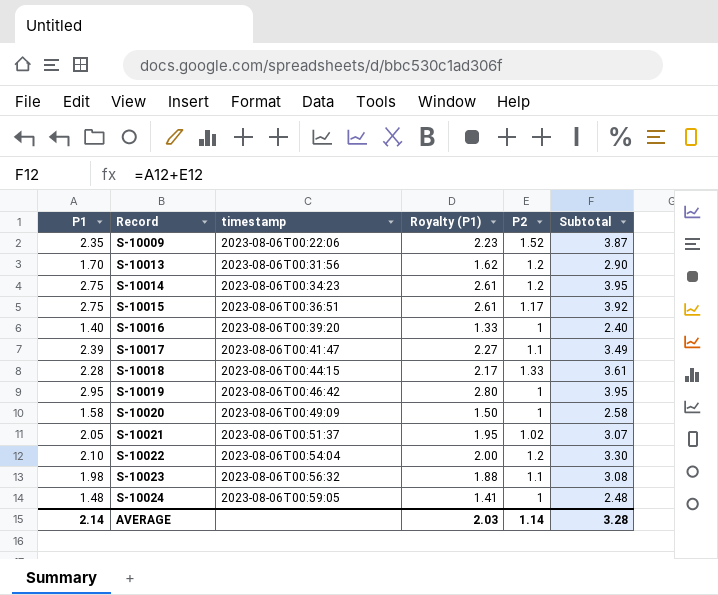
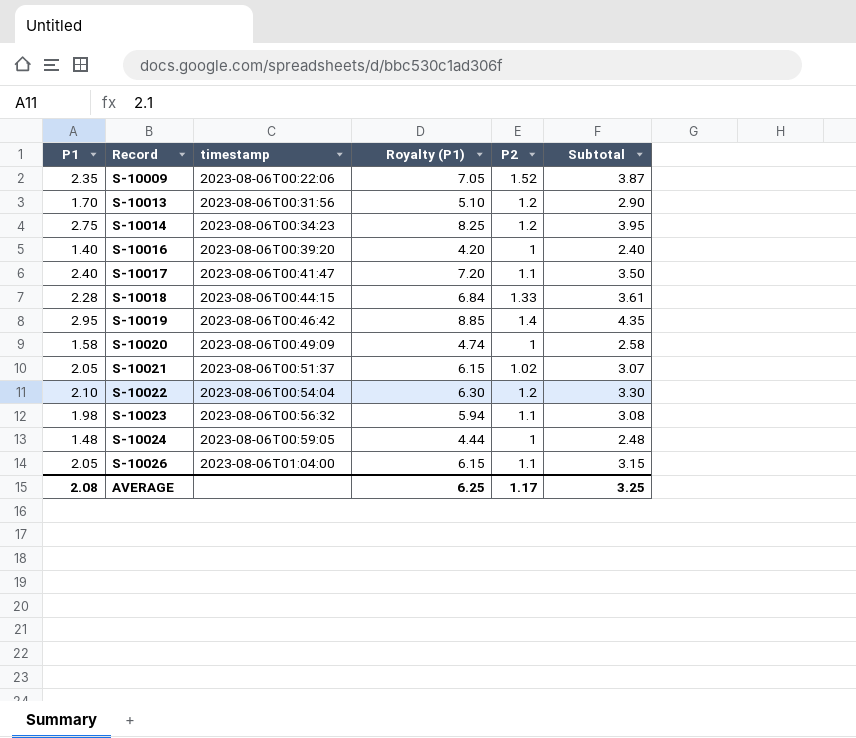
column Royalty (P1) | formula: [P1] * 0.95 -> [P1] * 3
row S-10015: 2.75 | 2023-08-06T00:36:51 | 2.61 | 1.17 | 3.92 -> none
S-10017 | P1: 2.39 -> 2.40
S-10017 | Subtotal: 3.49 -> 3.50
S-10019 | P2: 1 -> 1.4
S-10019 | Subtotal: 3.95 -> 4.35
row S-10026: none -> 2.05 | 2023-08-06T01:04:00 | 6.15 | 1.1 | 3.15
AVERAGE | P1: 2.14 -> 2.08
AVERAGE | Royalty (P1): 2.03 -> 6.25
AVERAGE | P2: 1.14 -> 1.17
AVERAGE | Subtotal: 3.28 -> 3.25

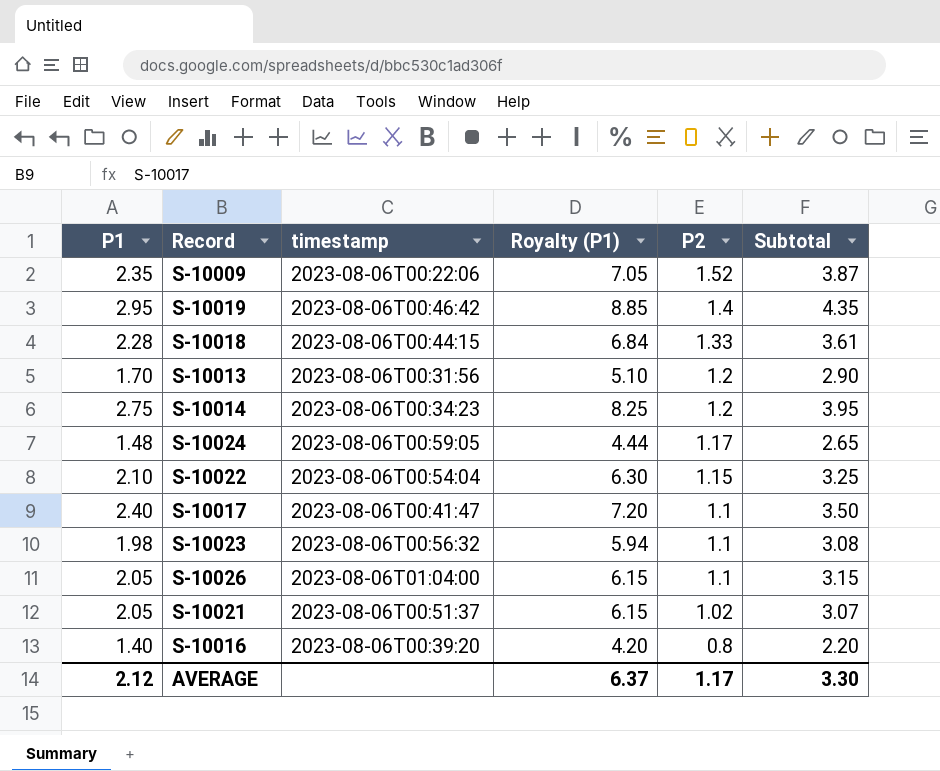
row order: Record ascending -> P2 descending
row S-10020: 1.58 | 2023-08-06T00:49:09 | 4.74 | 1 | 2.58 -> none
S-10024 | P2: 1 -> 1.17
S-10024 | Subtotal: 2.48 -> 2.65
S-10022 | P2: 1.2 -> 1.15
S-10022 | Subtotal: 3.30 -> 3.25
S-10016 | P2: 1 -> 0.8
S-10016 | Subtotal: 2.40 -> 2.20
AVERAGE | P1: 2.08 -> 2.12
AVERAGE | Royalty (P1): 6.25 -> 6.37
AVERAGE | Subtotal: 3.25 -> 3.30

